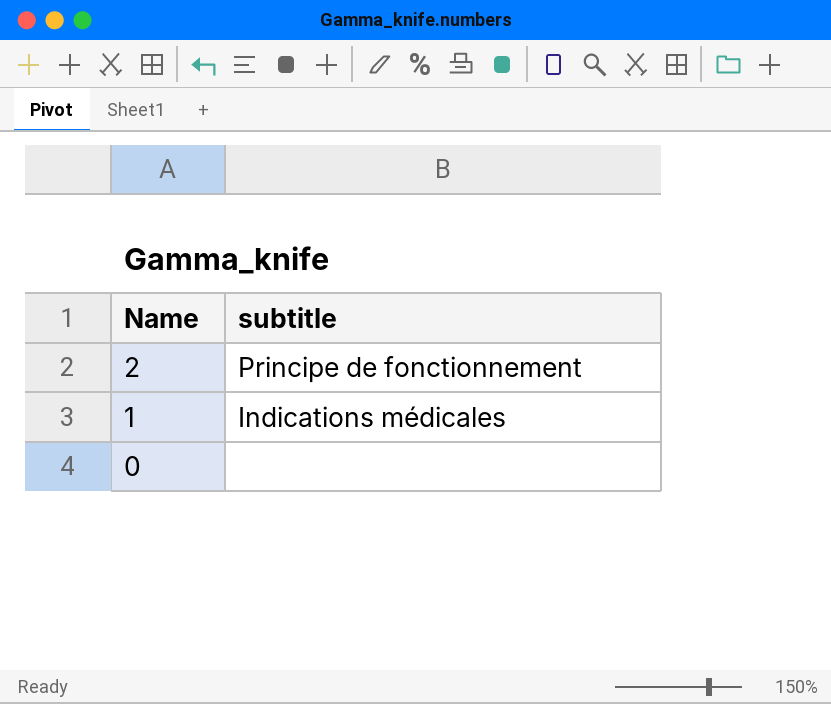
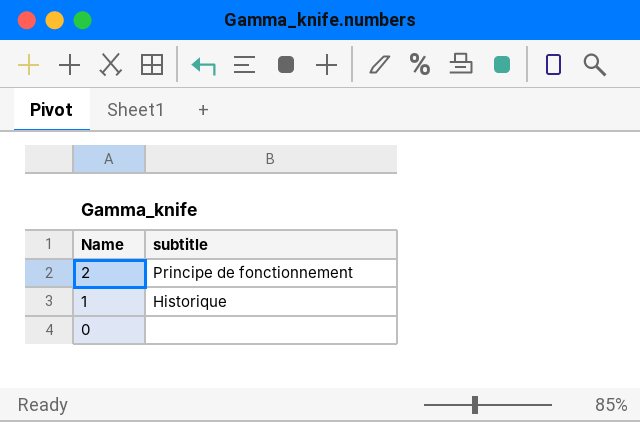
1 | subtitle: Indications médicales -> Historique

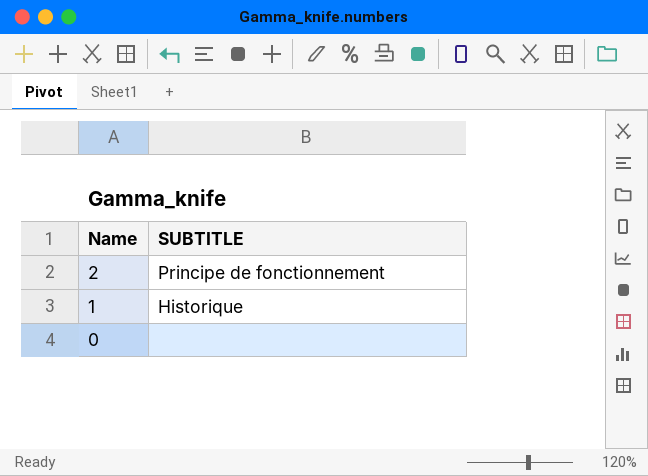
column name: subtitle -> SUBTITLE

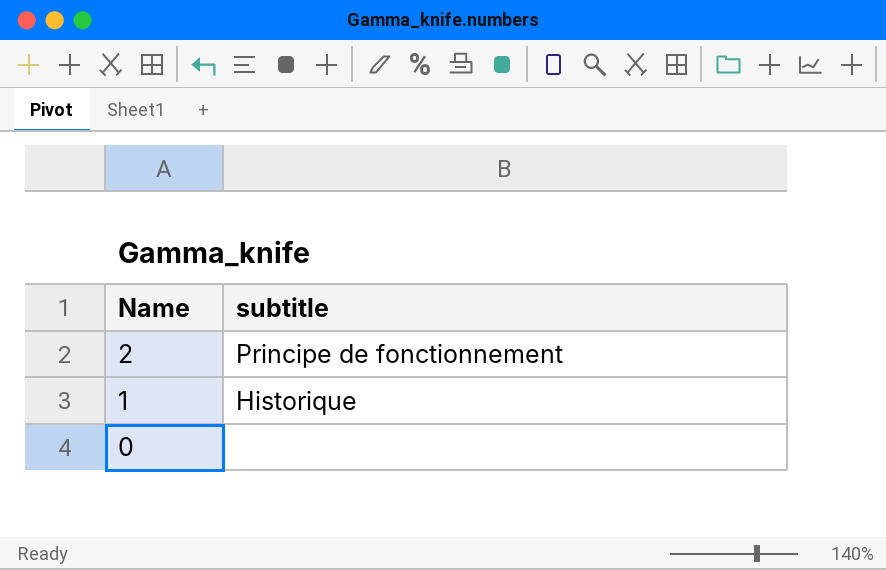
column name: SUBTITLE -> subtitle

